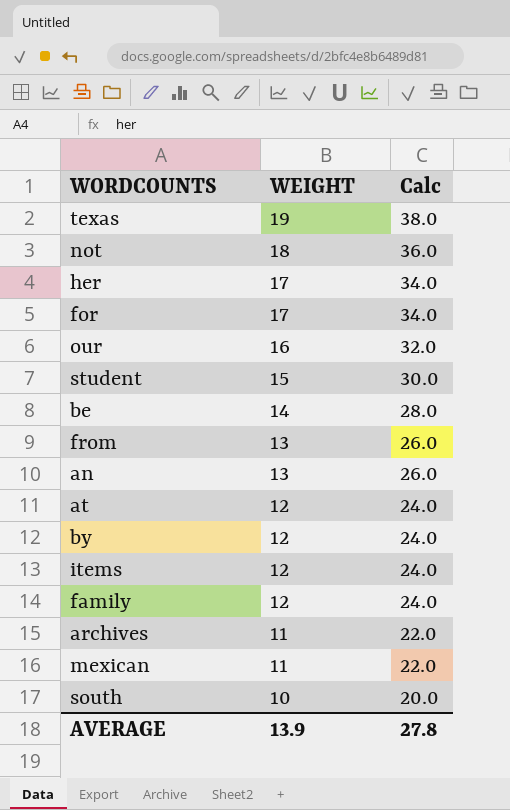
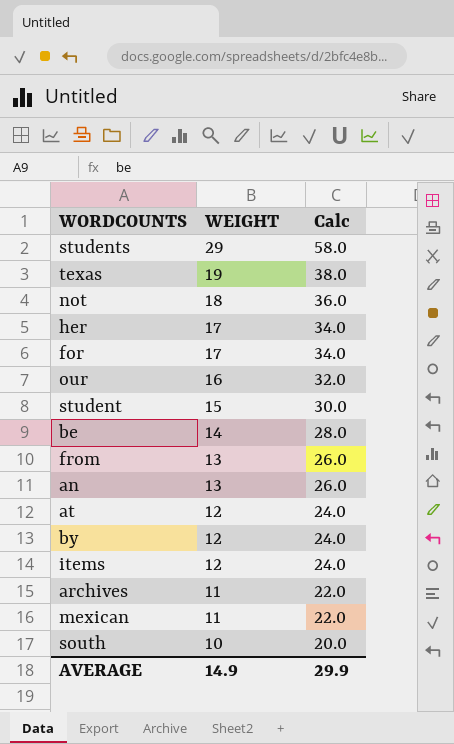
row family: 12 | 24.0 -> none
row students: none -> 29 | 58.0
AVERAGE | WEIGHT: 13.9 -> 14.9
AVERAGE | Calc: 27.8 -> 29.9

